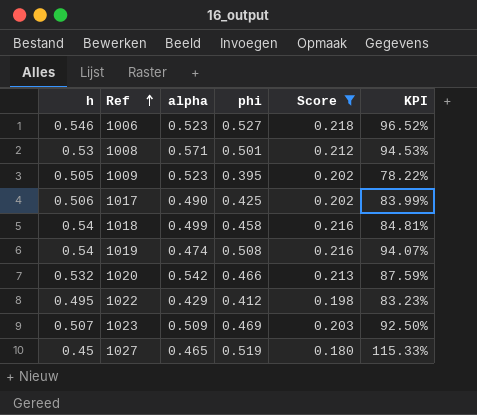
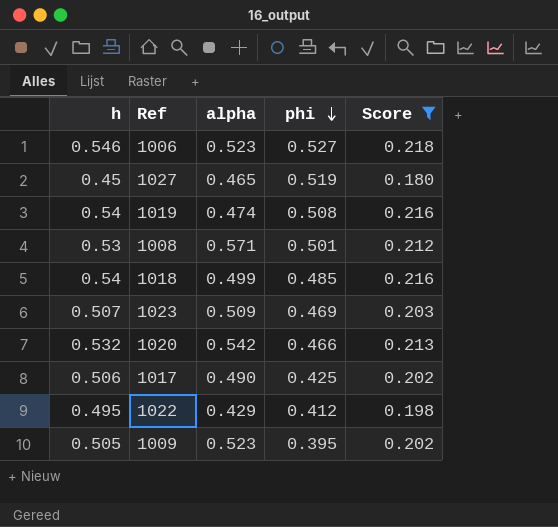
row order: Ref ascending -> phi descending
column KPI | formula: [phi] / [h] -> none
1018 | phi: 0.458 -> 0.485

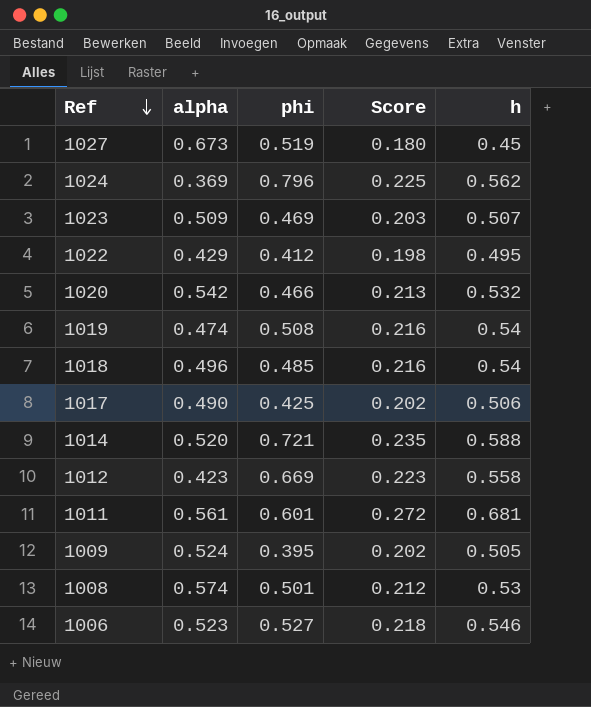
filter: Score <= 0.218 -> none
row order: phi descending -> Ref descending
column h | position: 1 -> 5
1027 | alpha: 0.465 -> 0.673
1018 | alpha: 0.499 -> 0.496
1009 | alpha: 0.523 -> 0.524
1008 | alpha: 0.571 -> 0.574

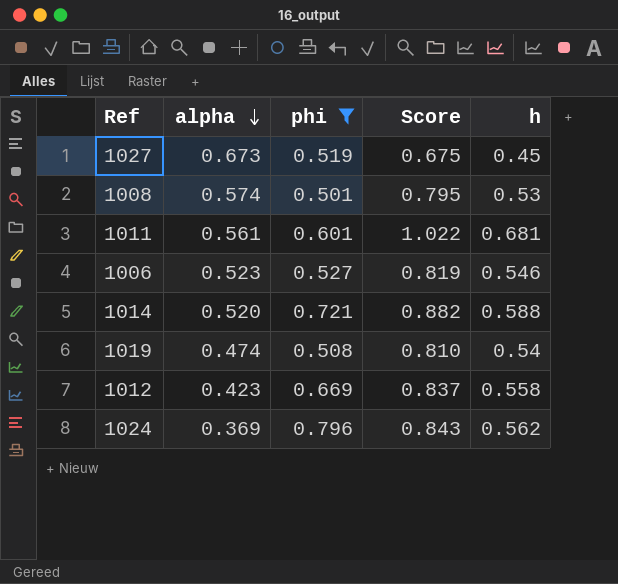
filter: none -> phi >= 0.501
row order: Ref descending -> alpha descending
column Score | formula: [h] * 0.4 -> [h] * 1.5

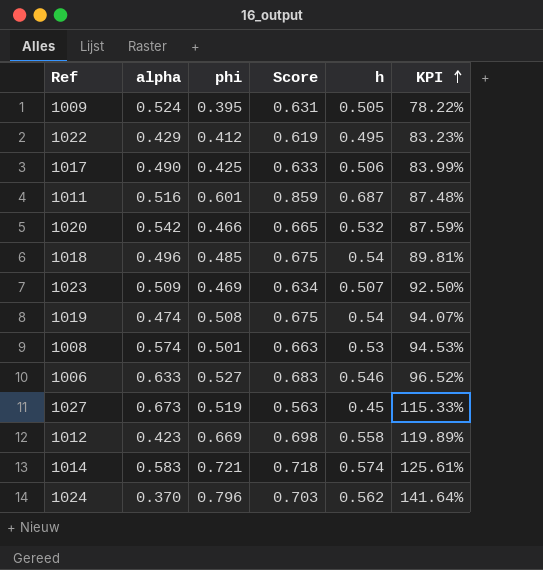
filter: phi >= 0.501 -> none
row order: alpha descending -> KPI ascending
column Score | formula: [h] * 1.5 -> [h] * 1.25
column KPI | formula: none -> [phi] / [h]
1011 | alpha: 0.561 -> 0.516
1011 | h: 0.681 -> 0.687
1006 | alpha: 0.523 -> 0.633
1014 | alpha: 0.520 -> 0.583
1014 | h: 0.588 -> 0.574
1024 | alpha: 0.369 -> 0.370

